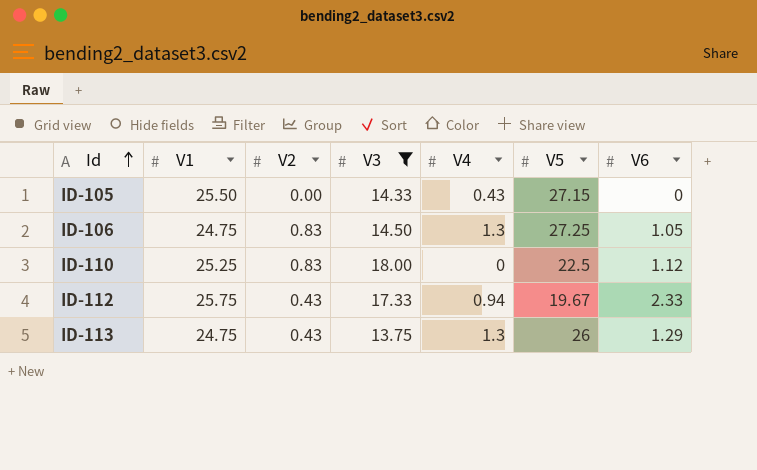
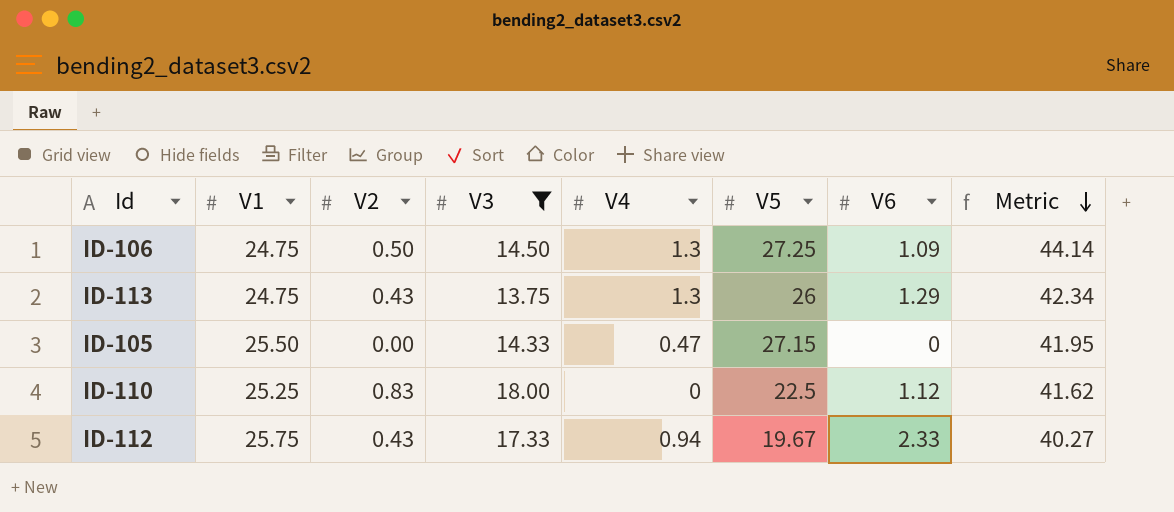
row order: Id ascending -> Metric descending
column Metric | formula: none -> [V3] + [V4] + [V5] + [V6]
ID-106 | V2: 0.83 -> 0.50
ID-106 | V6: 1.05 -> 1.09
ID-105 | V4: 0.43 -> 0.47

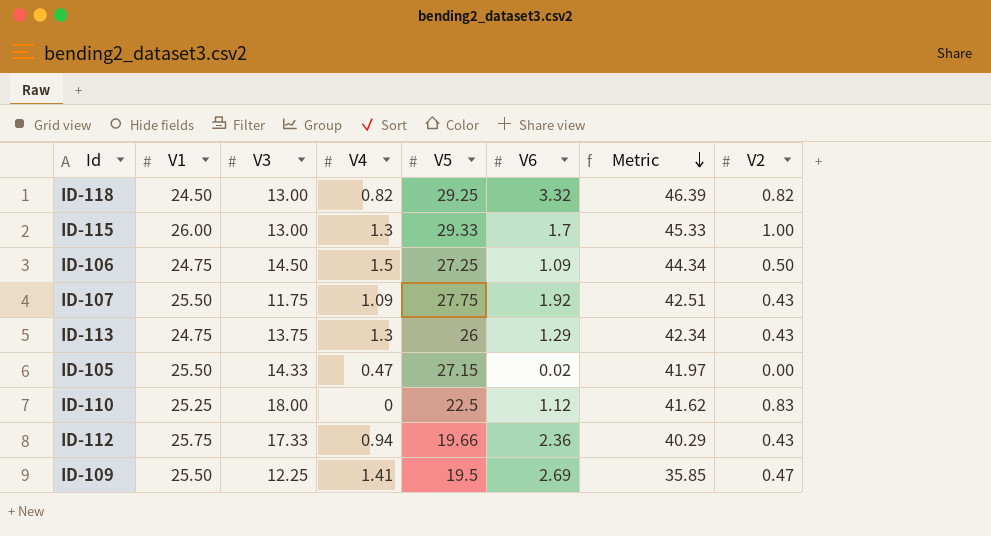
filter: V3 >= 13.75 -> none
column V2 | position: 3 -> 8
ID-106 | V4: 1.3 -> 1.5
ID-106 | Metric: 44.14 -> 44.34
ID-105 | V6: 0 -> 0.02
ID-105 | Metric: 41.95 -> 41.97
ID-112 | V5: 19.67 -> 19.66
ID-112 | V6: 2.33 -> 2.36
ID-112 | Metric: 40.27 -> 40.29

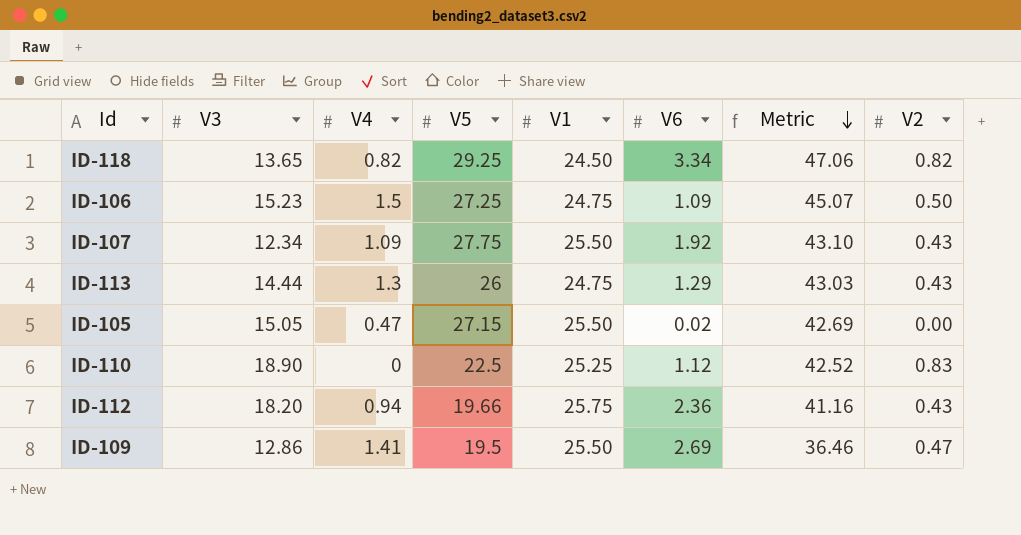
column V1 | position: 2 -> 5
row ID-115: 26.00 | 13.00 | 1.3 | 29.33 | 1.7 | 45.33 | 1.00 -> none
ID-118 | V3: 13.00 -> 13.65
ID-118 | V6: 3.32 -> 3.34
ID-118 | Metric: 46.39 -> 47.06
ID-106 | V3: 14.50 -> 15.23
ID-106 | Metric: 44.34 -> 45.07
ID-107 | V3: 11.75 -> 12.34
ID-107 | Metric: 42.51 -> 43.10
ID-113 | V3: 13.75 -> 14.44
ID-113 | Metric: 42.34 -> 43.03
ID-105 | V3: 14.33 -> 15.05
ID-105 | Metric: 41.97 -> 42.69
ID-110 | V3: 18.00 -> 18.90
ID-110 | Metric: 41.62 -> 42.52
ID-112 | V3: 17.33 -> 18.20
ID-112 | Metric: 40.29 -> 41.16
ID-109 | V3: 12.25 -> 12.86
ID-109 | Metric: 35.85 -> 36.46

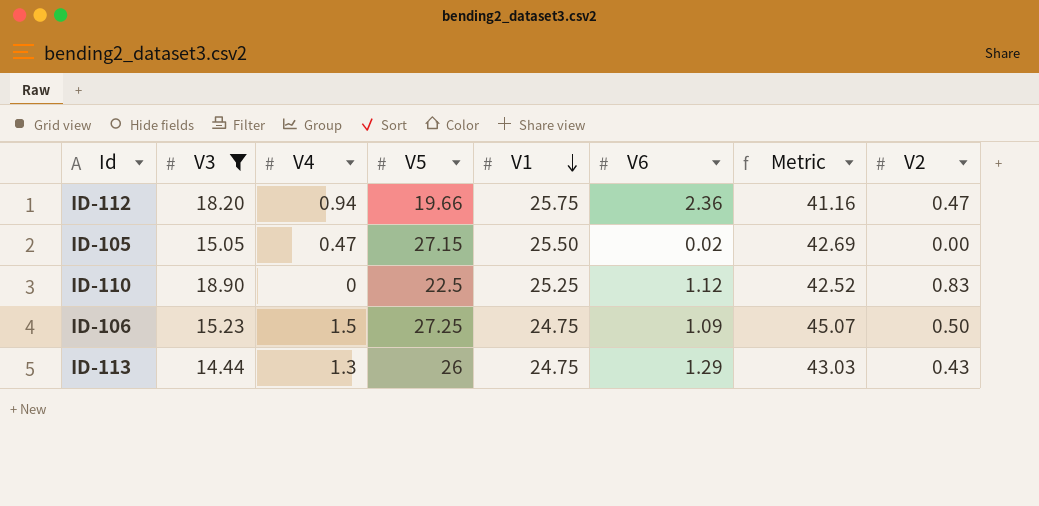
filter: none -> V3 >= 14.44
row order: Metric descending -> V1 descending
ID-112 | V2: 0.43 -> 0.47

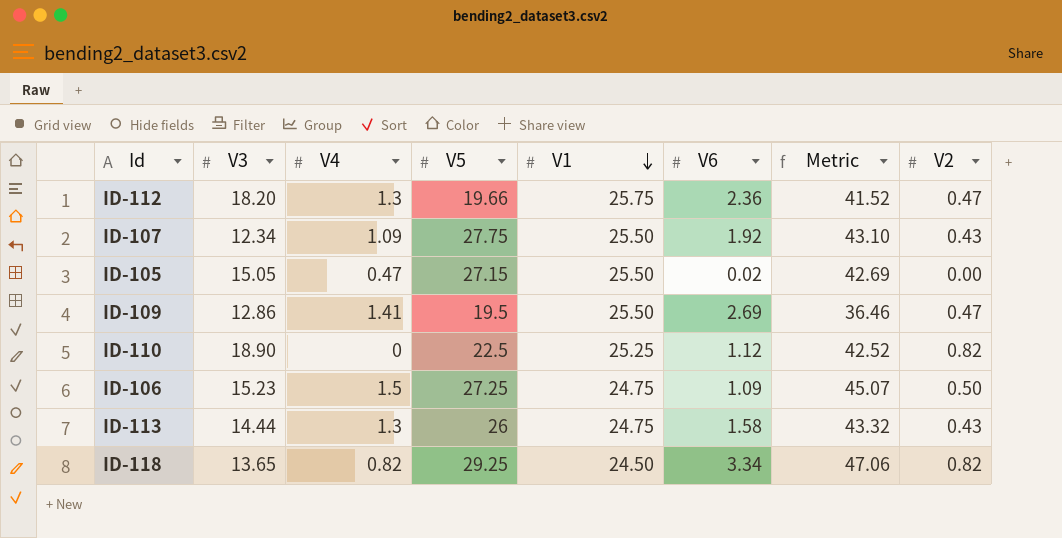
filter: V3 >= 14.44 -> none
ID-112 | V4: 0.94 -> 1.3
ID-112 | Metric: 41.16 -> 41.52
ID-110 | V2: 0.83 -> 0.82
ID-113 | V6: 1.29 -> 1.58
ID-113 | Metric: 43.03 -> 43.32

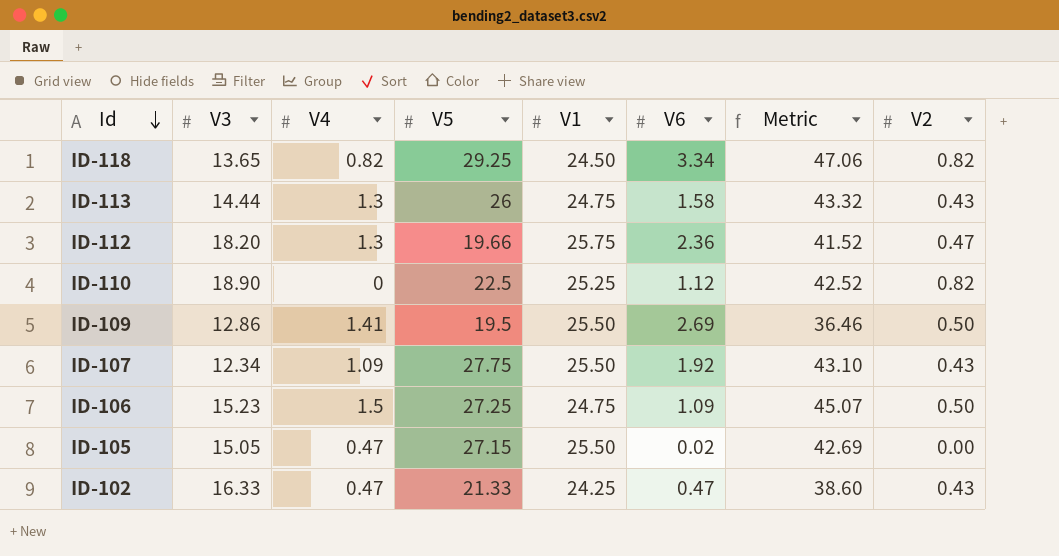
row order: V1 descending -> Id descending
ID-109 | V2: 0.47 -> 0.50
row ID-102: none -> 16.33 | 0.47 | 21.33 | 24.25 | 0.47 | 38.60 | 0.43

